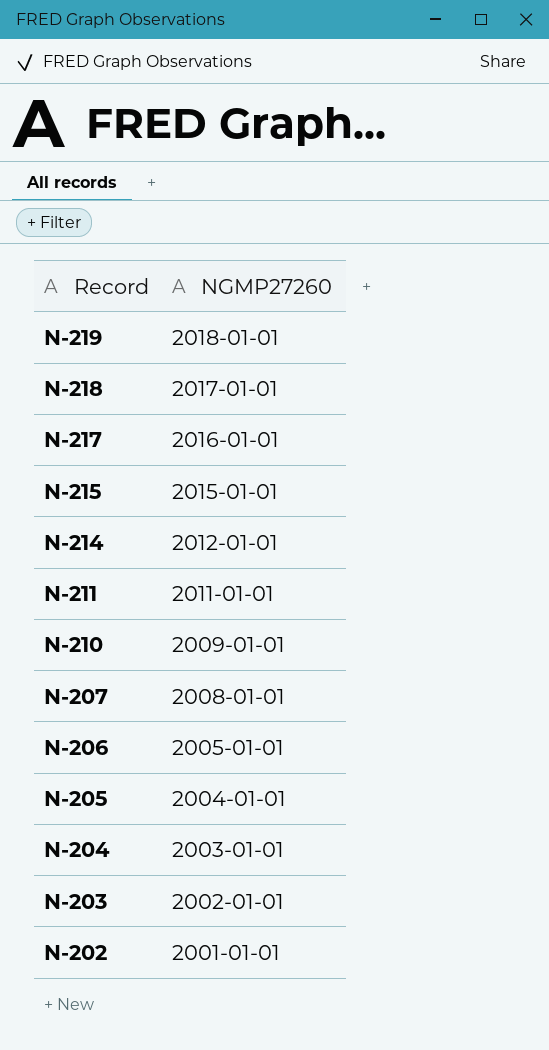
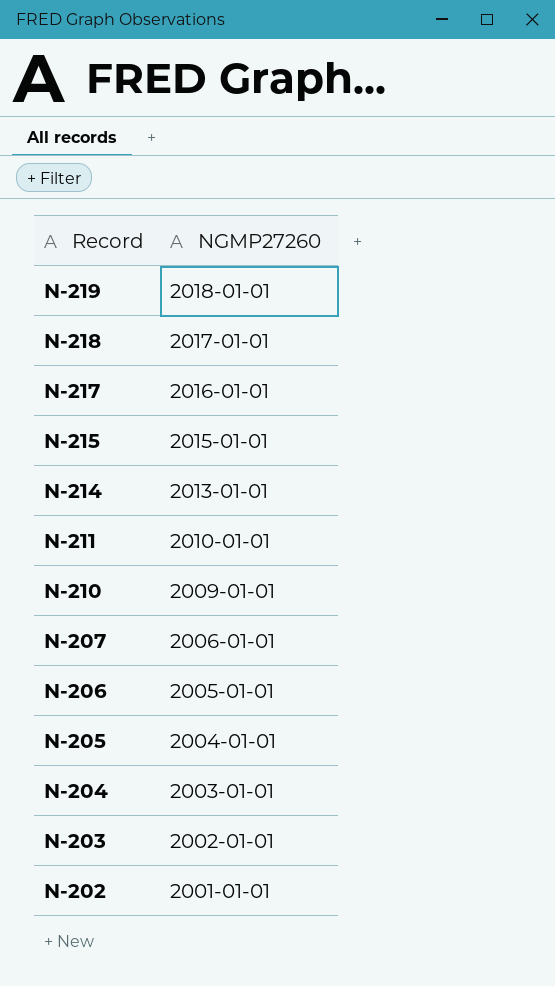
N-214 | NGMP27260: 2012-01-01 -> 2013-01-01
N-211 | NGMP27260: 2011-01-01 -> 2010-01-01
N-207 | NGMP27260: 2008-01-01 -> 2006-01-01

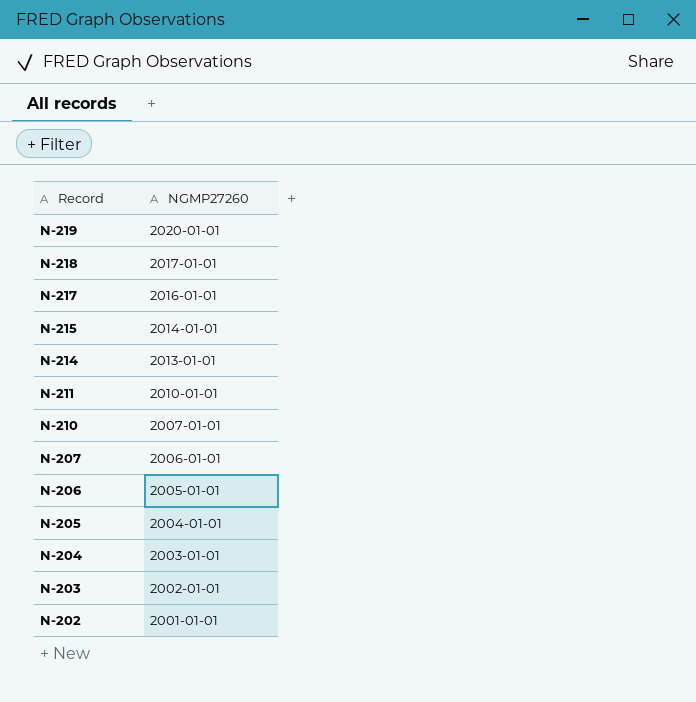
N-219 | NGMP27260: 2018-01-01 -> 2020-01-01
N-215 | NGMP27260: 2015-01-01 -> 2014-01-01
N-210 | NGMP27260: 2009-01-01 -> 2007-01-01

